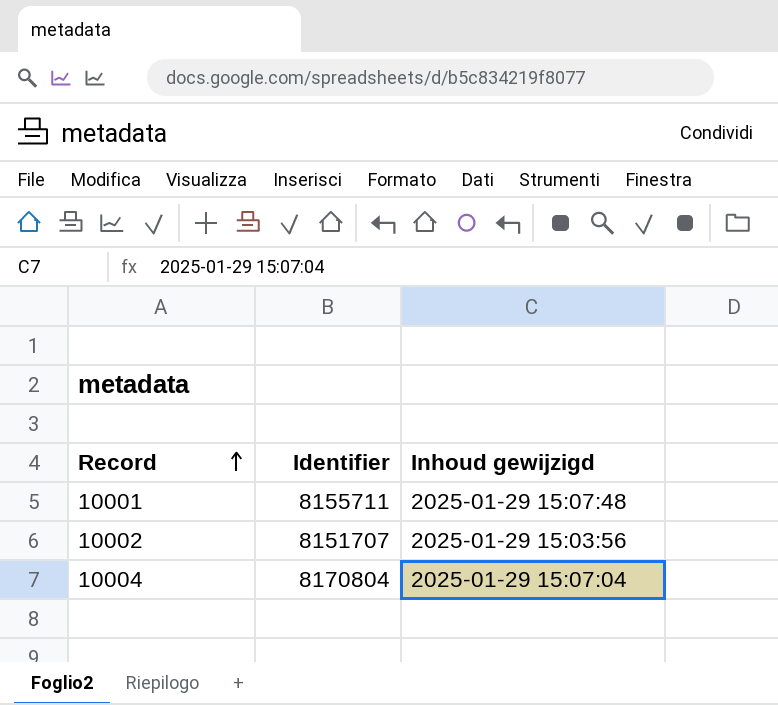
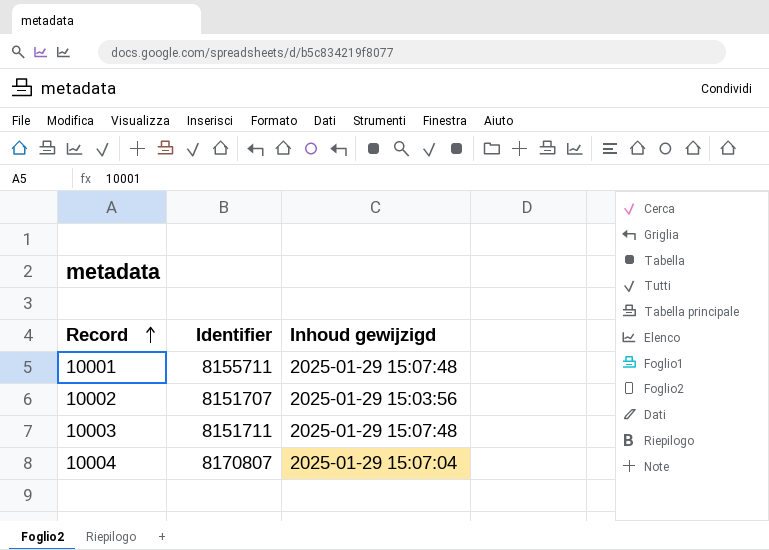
row 10003: none -> 8151711 | 2025-01-29 15:07:48
10004 | Identifier: 8170804 -> 8170807

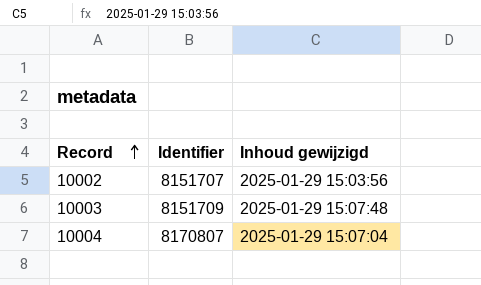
row 10001: 8155711 | 2025-01-29 15:07:48 -> none
10003 | Identifier: 8151711 -> 8151709

